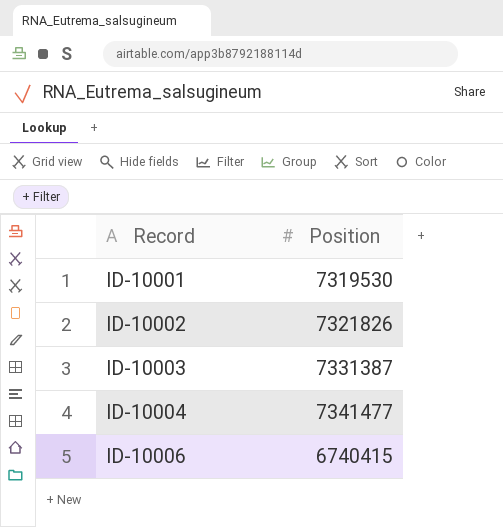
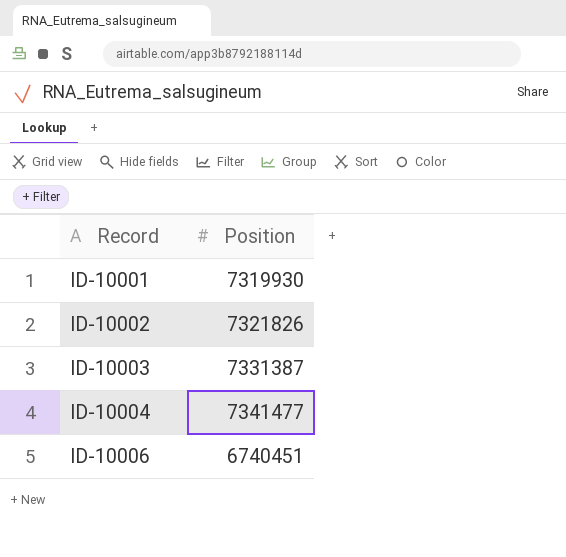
ID-10001 | Position: 7319530 -> 7319930
ID-10006 | Position: 6740415 -> 6740451

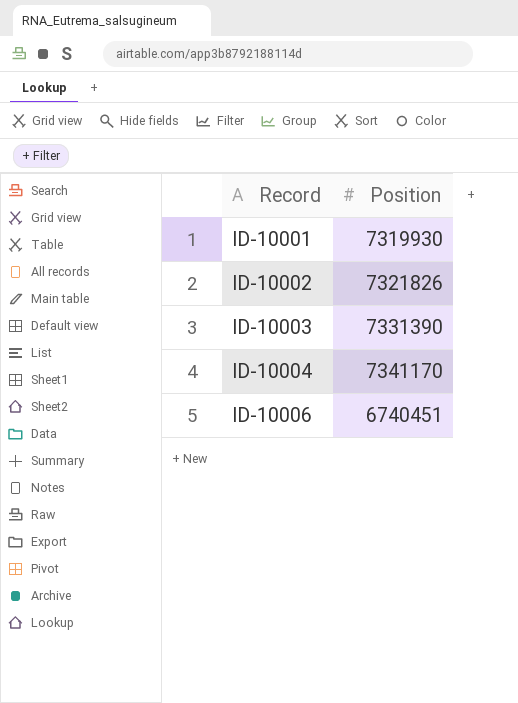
ID-10003 | Position: 7331387 -> 7331390
ID-10004 | Position: 7341477 -> 7341170

